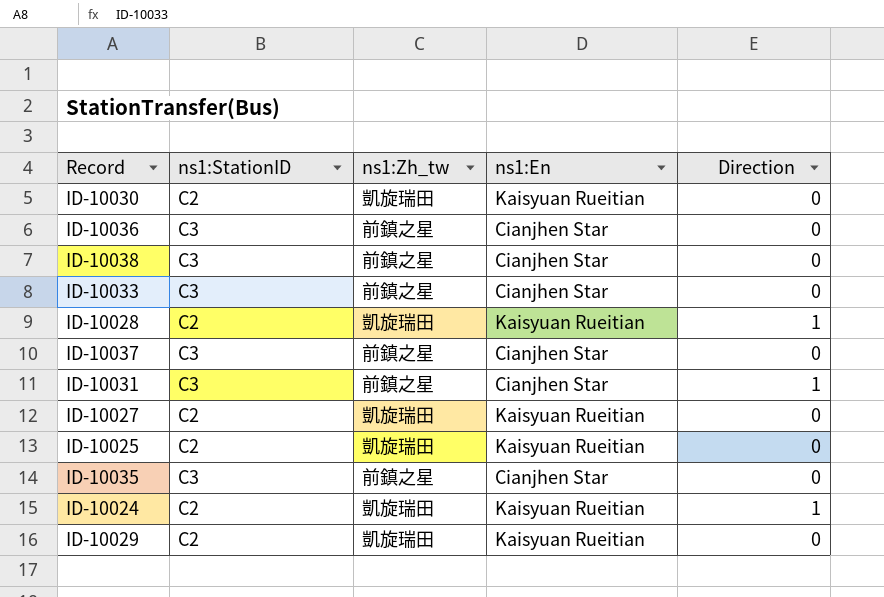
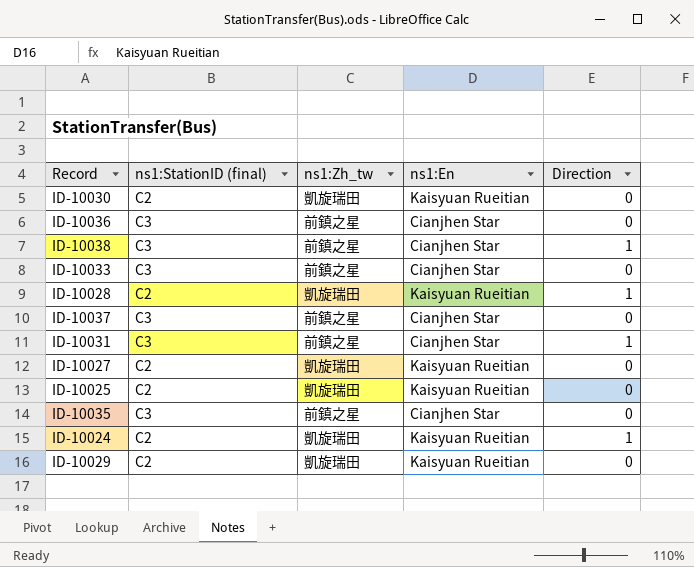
column name: ns1:StationID -> ns1:StationID (final)
ID-10038 | Direction: 0 -> 1

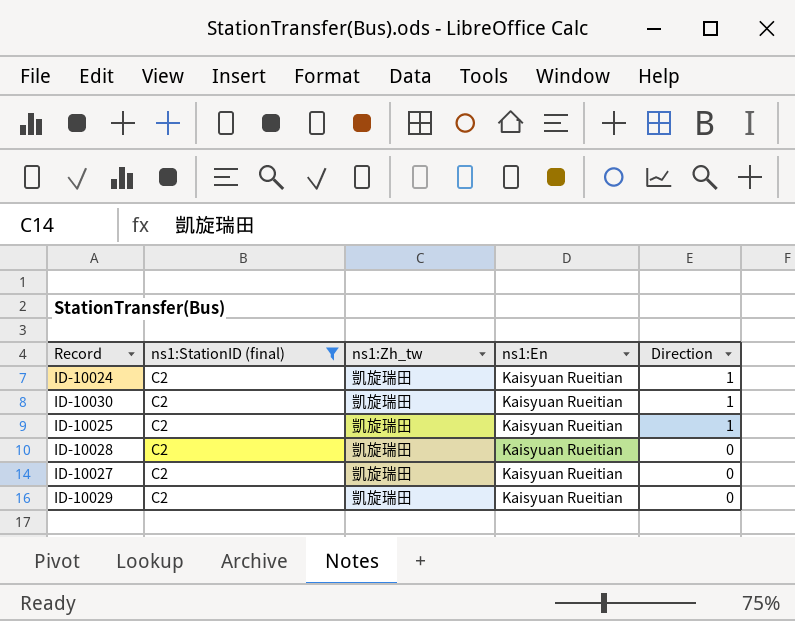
filter: none -> ns1:StationID (final) = C2
row order: none -> Direction descending
ID-10030 | Direction: 0 -> 1
ID-10025 | Direction: 0 -> 1
ID-10028 | Direction: 1 -> 0

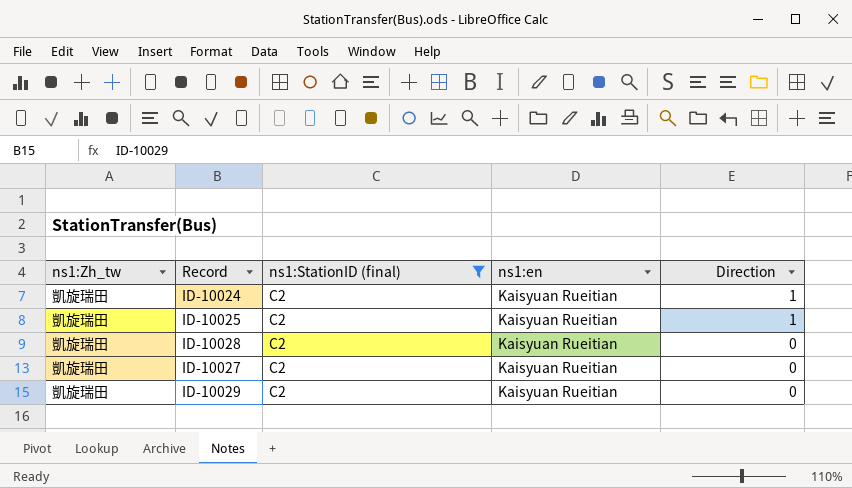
column ns1:Zh_tw | position: 3 -> 1
column name: ns1:En -> ns1:en
row ID-10030: C2 | 凱旋瑞田 | Kaisyuan Rueitian | 1 -> none

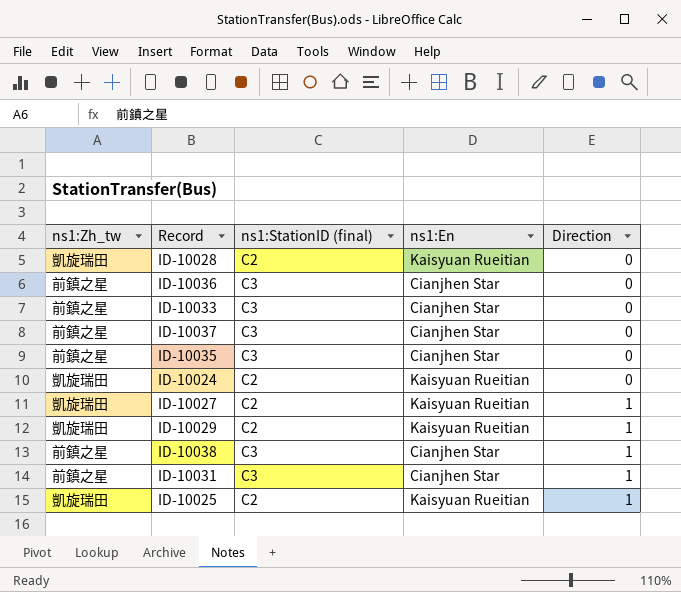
filter: ns1:StationID (final) = C2 -> none
row order: Direction descending -> Direction ascending
column name: ns1:en -> ns1:En
ID-10024 | Direction: 1 -> 0
ID-10027 | Direction: 0 -> 1
ID-10029 | Direction: 0 -> 1

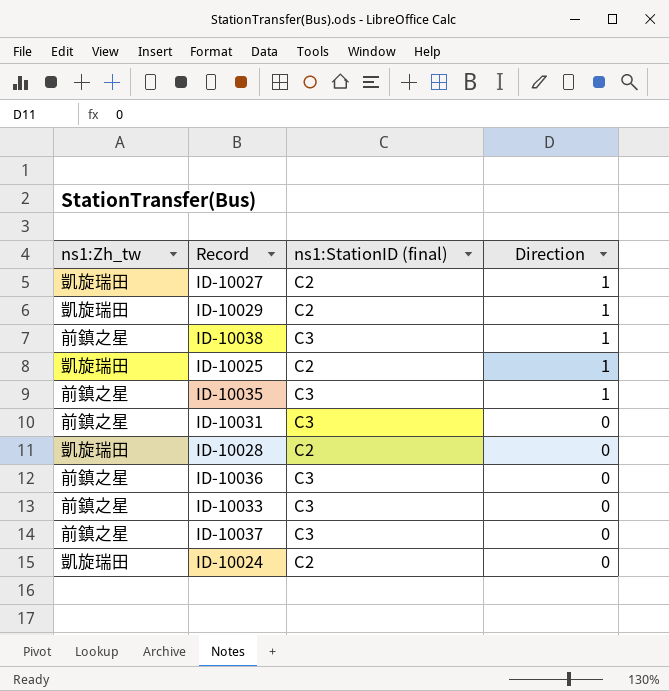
row order: Direction ascending -> Direction descending
column ns1:En | position: 4 -> none
ID-10035 | Direction: 0 -> 1
ID-10031 | Direction: 1 -> 0

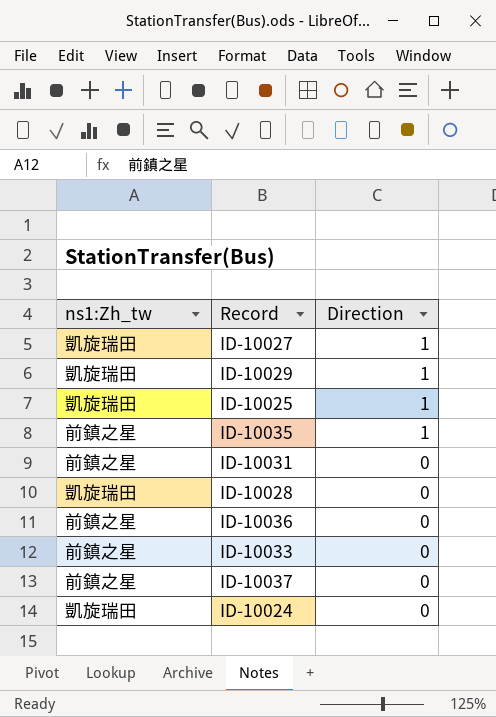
column ns1:StationID (final) | position: 3 -> none
row ID-10038: 前鎮之星 | C3 | 1 -> none

